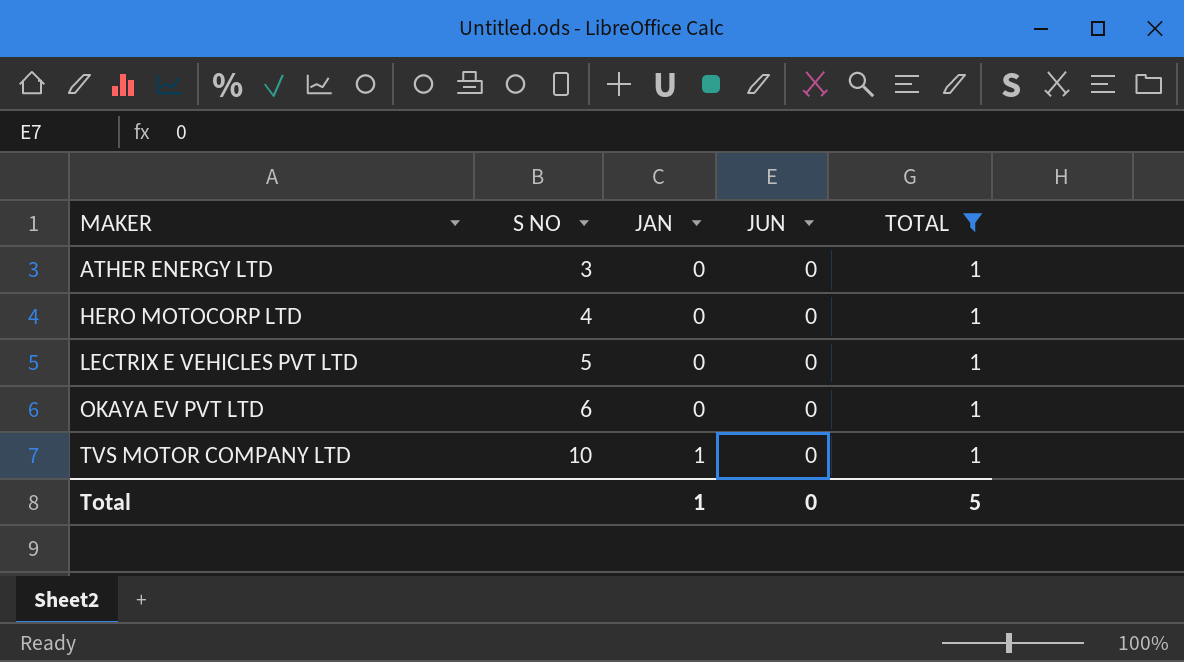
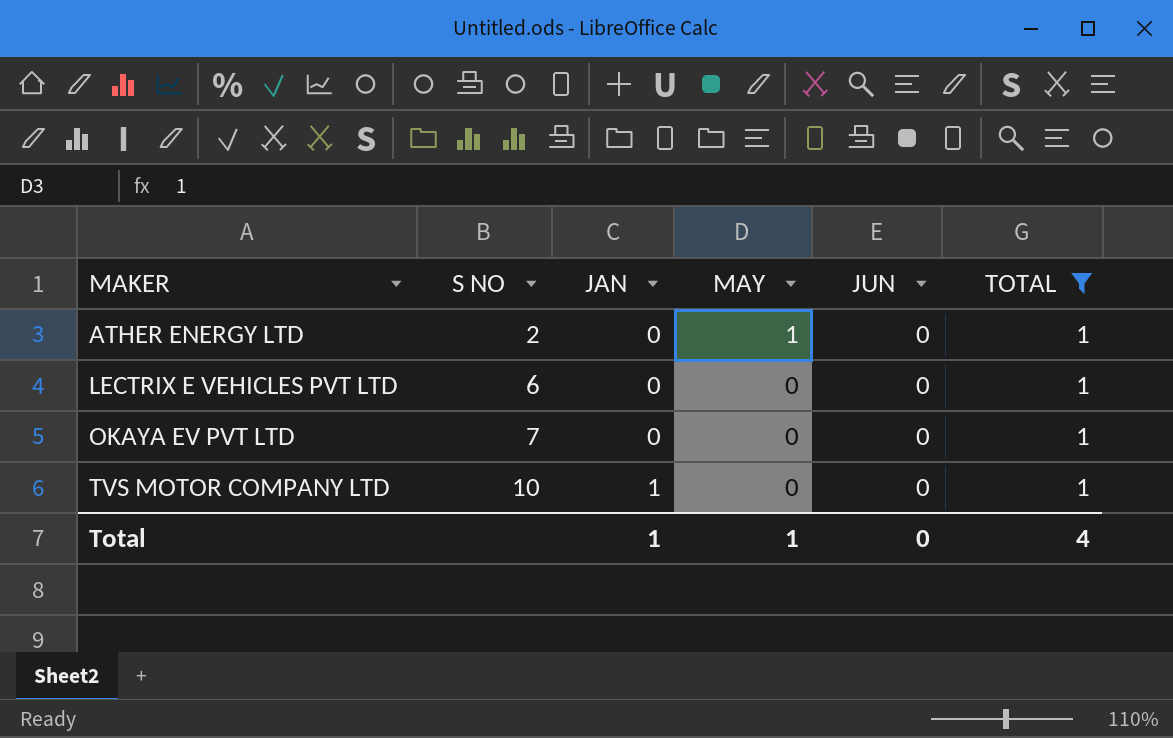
column MAY | position: none -> 4
row HERO MOTOCORP LTD: 4 | 0 | 0 | 1 -> none
ATHER ENERGY LTD | S NO: 3 -> 2
LECTRIX E VEHICLES PVT LTD | S NO: 5 -> 6
OKAYA EV PVT LTD | S NO: 6 -> 7
Total | TOTAL: 5 -> 4

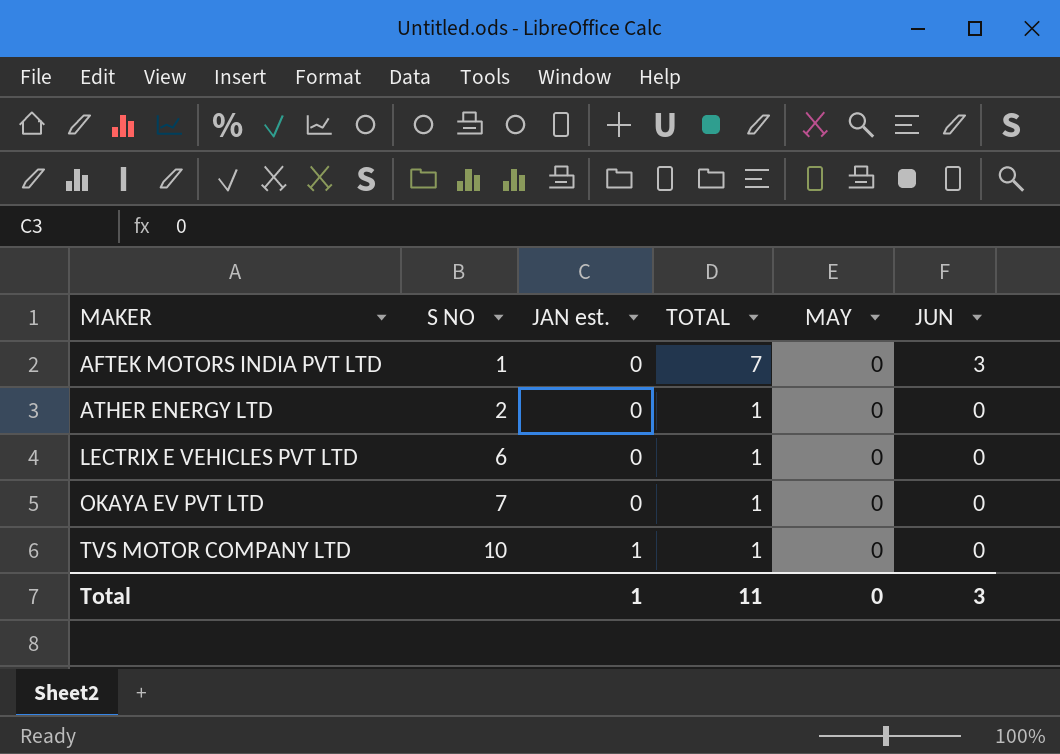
filter: TOTAL = 1 -> none
column name: JAN -> JAN est.
column TOTAL | position: 6 -> 4
ATHER ENERGY LTD | MAY: 1 -> 0
Total | TOTAL: 4 -> 11
Total | MAY: 1 -> 0
Total | JUN: 0 -> 3

